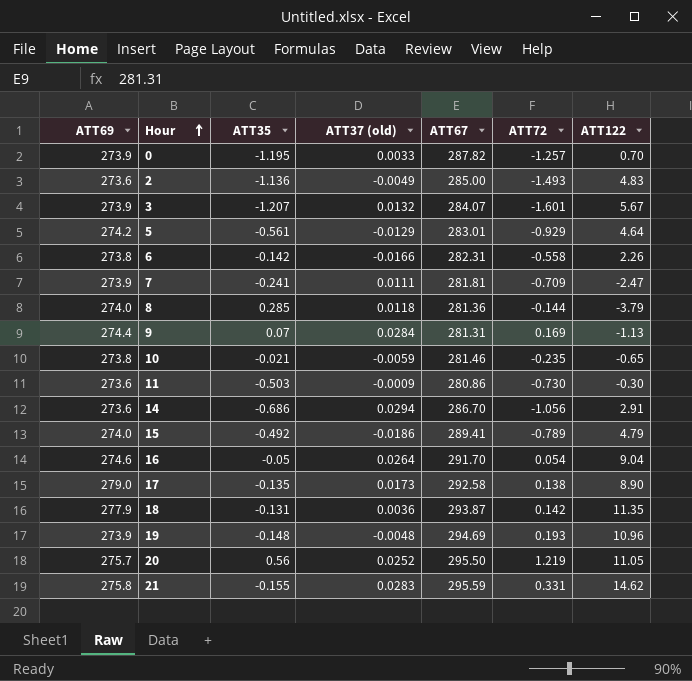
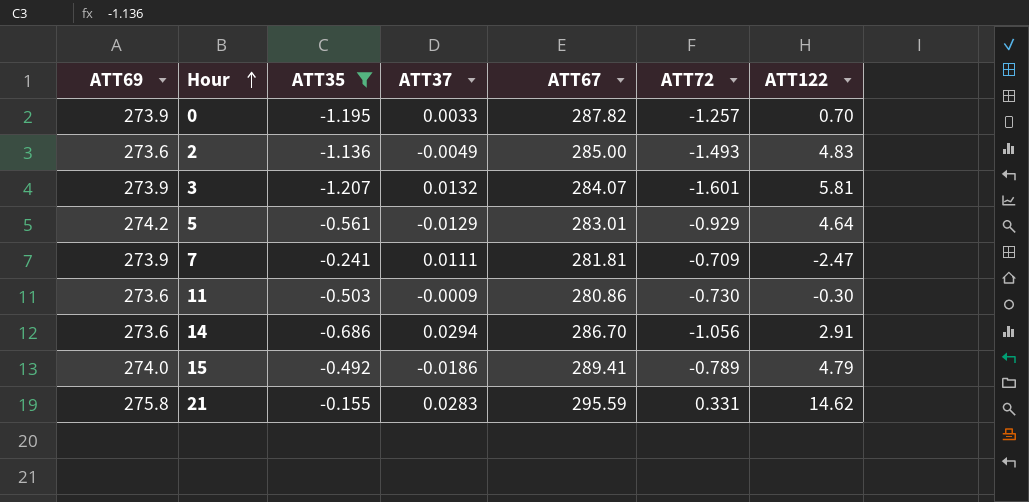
filter: none -> ATT35 <= -0.155
column name: ATT37 (old) -> ATT37
3 | ATT122: 5.67 -> 5.81

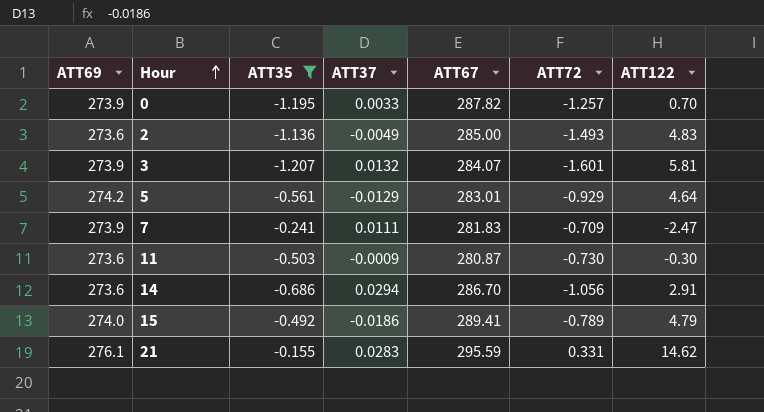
7 | ATT67: 281.81 -> 281.83
11 | ATT67: 280.86 -> 280.87
21 | ATT69: 275.8 -> 276.1

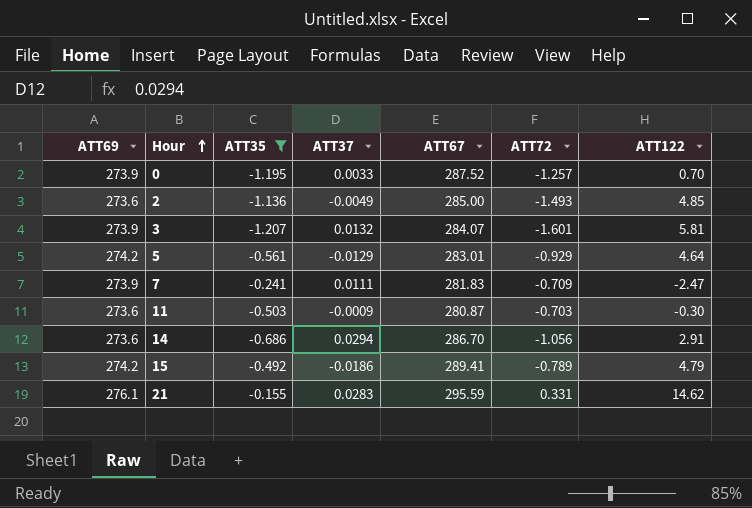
0 | ATT67: 287.82 -> 287.52
2 | ATT122: 4.83 -> 4.85
11 | ATT72: -0.730 -> -0.703
15 | ATT69: 274.0 -> 274.2

